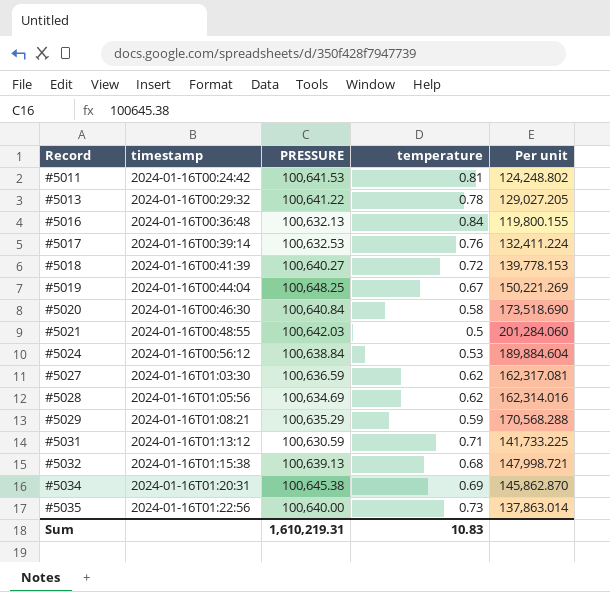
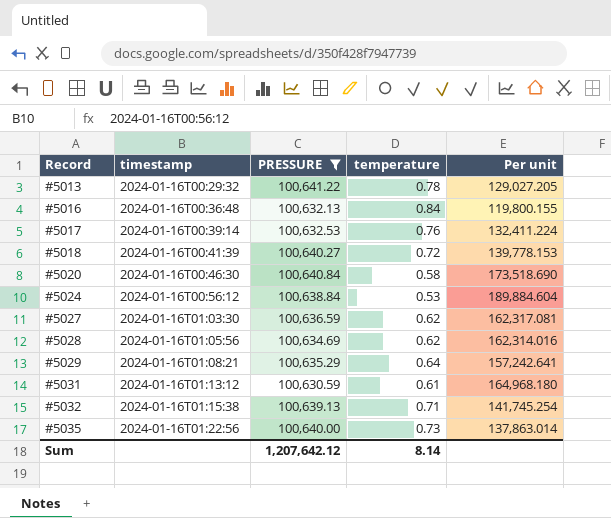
filter: none -> PRESSURE <= 100,641.22
#5029 | temperature: 0.59 -> 0.64
#5029 | Per unit: 170,568.288 -> 157,242.641
#5031 | temperature: 0.71 -> 0.61
#5031 | Per unit: 141,733.225 -> 164,968.180
#5032 | temperature: 0.68 -> 0.71
#5032 | Per unit: 147,998.721 -> 141,745.254
Sum | PRESSURE: 1,610,219.31 -> 1,207,642.12
Sum | temperature: 10.83 -> 8.14

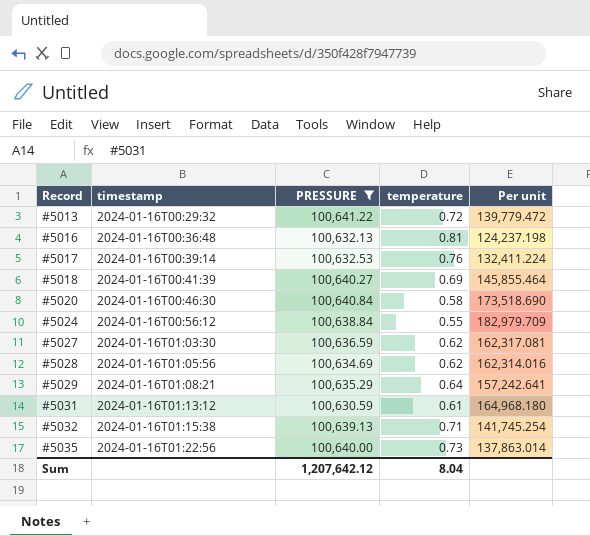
#5013 | temperature: 0.78 -> 0.72
#5013 | Per unit: 129,027.205 -> 139,779.472
#5016 | temperature: 0.84 -> 0.81
#5016 | Per unit: 119,800.155 -> 124,237.198
#5018 | temperature: 0.72 -> 0.69
#5018 | Per unit: 139,778.153 -> 145,855.464
#5024 | temperature: 0.53 -> 0.55
#5024 | Per unit: 189,884.604 -> 182,979.709
Sum | temperature: 8.14 -> 8.04

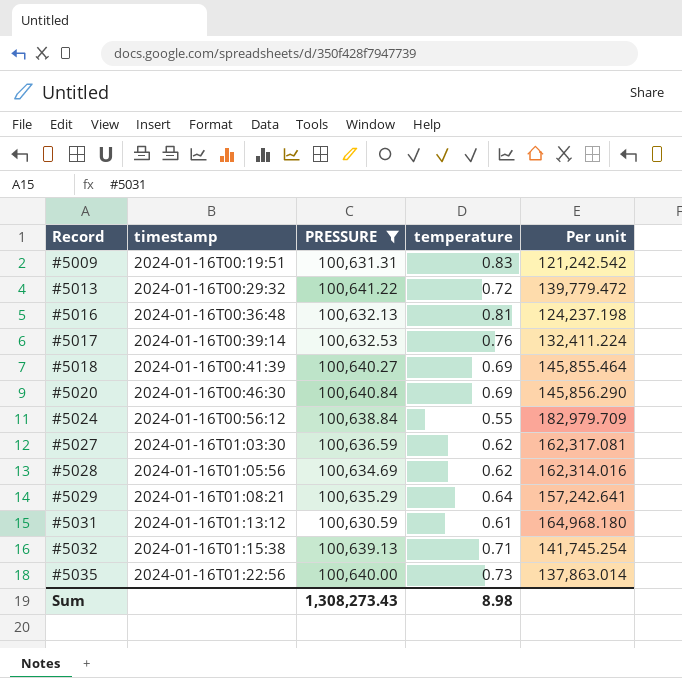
row #5009: none -> 2024-01-16T00:19:51 | 100,631.31 | 0.83 | 121,242.542
#5020 | temperature: 0.58 -> 0.69
#5020 | Per unit: 173,518.690 -> 145,856.290
Sum | PRESSURE: 1,207,642.12 -> 1,308,273.43
Sum | temperature: 8.04 -> 8.98

